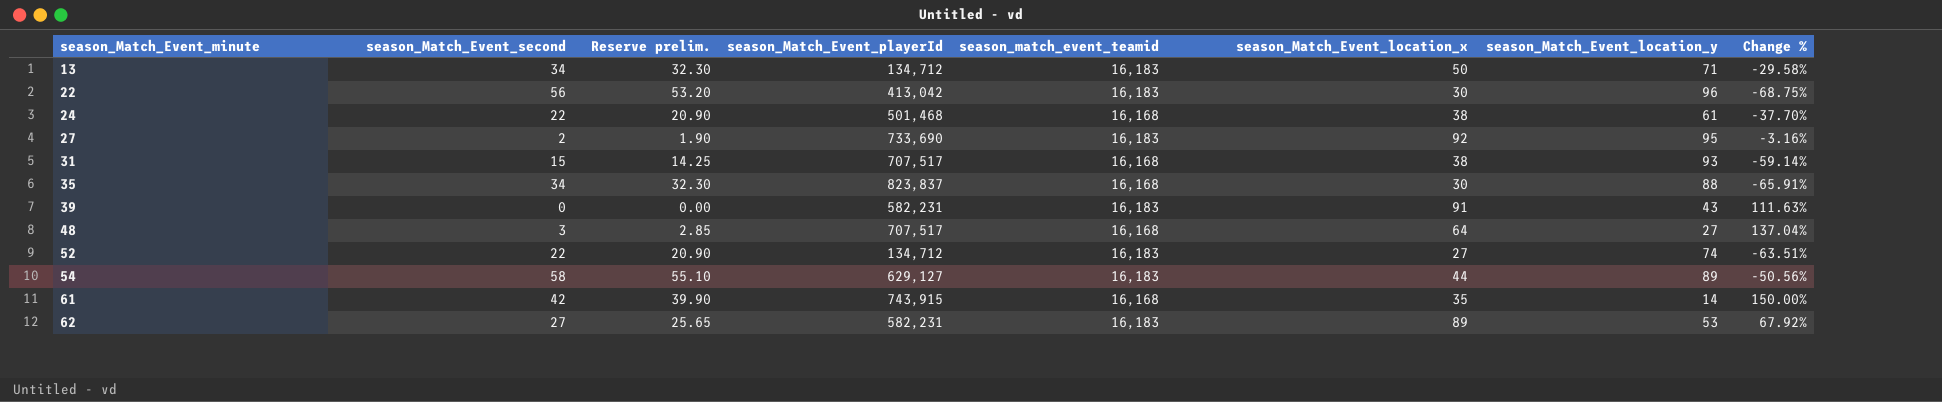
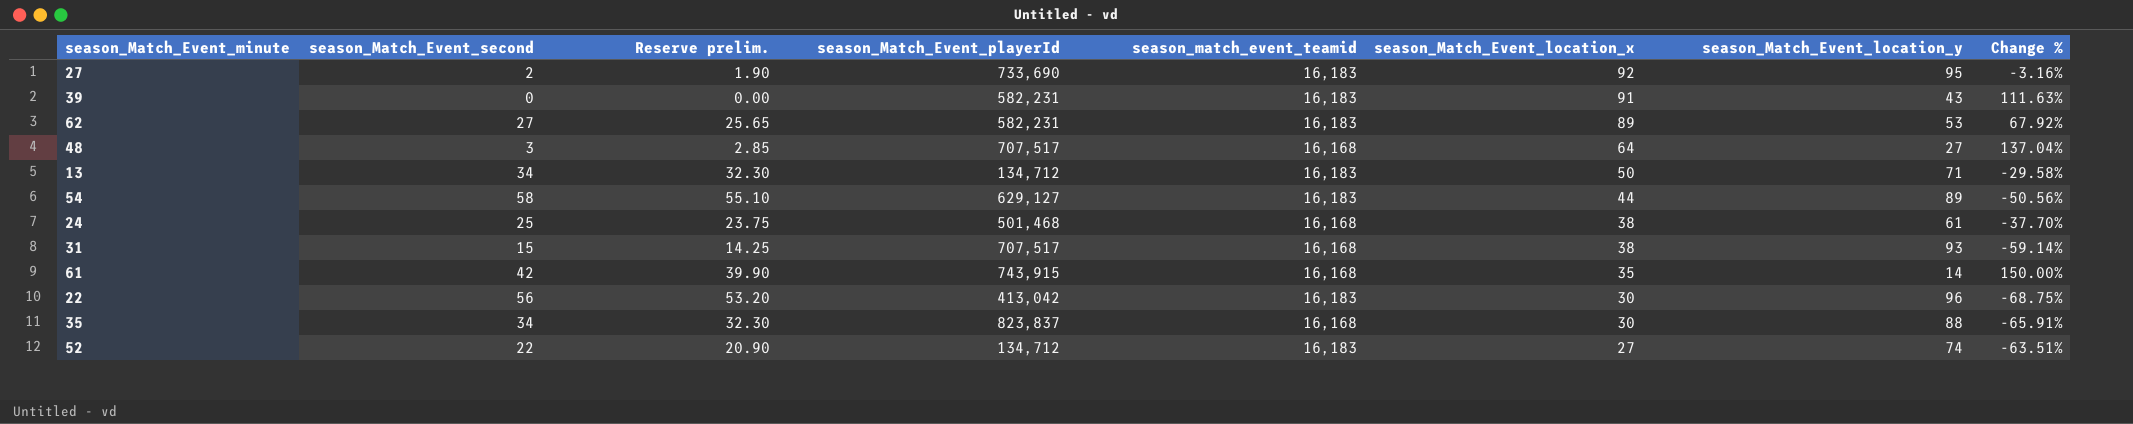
row order: season_Match_Event_minute ascending -> season_Match_Event_location_x descending
24 | season_Match_Event_second: 22 -> 25
24 | Reserve prelim.: 20.90 -> 23.75

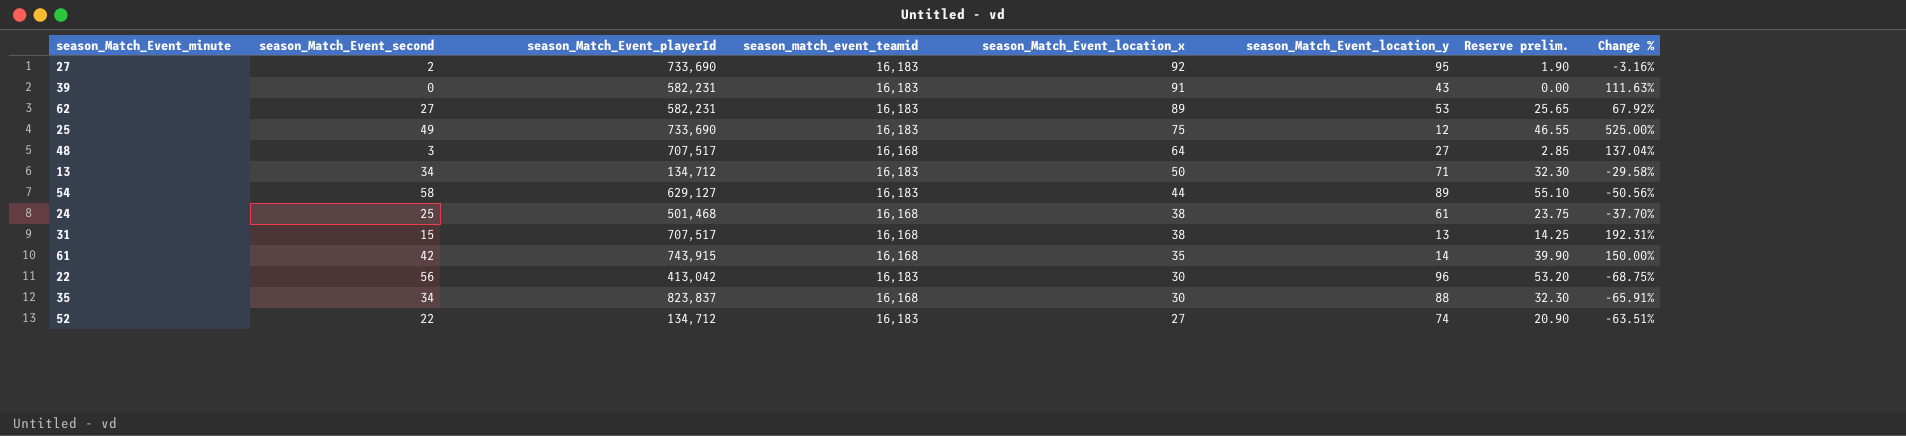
column Reserve prelim. | position: 3 -> 7
row 25: none -> 49 | 733,690 | 16,183 | 75 | 12 | 46.55 | 525.00%
31 | season_Match_Event_location_y: 93 -> 13
31 | Change %: -59.14% -> 192.31%

